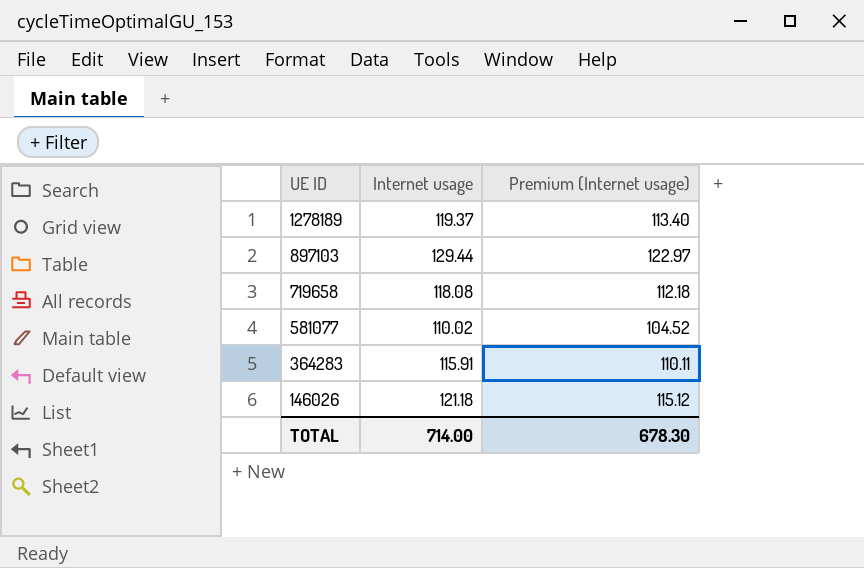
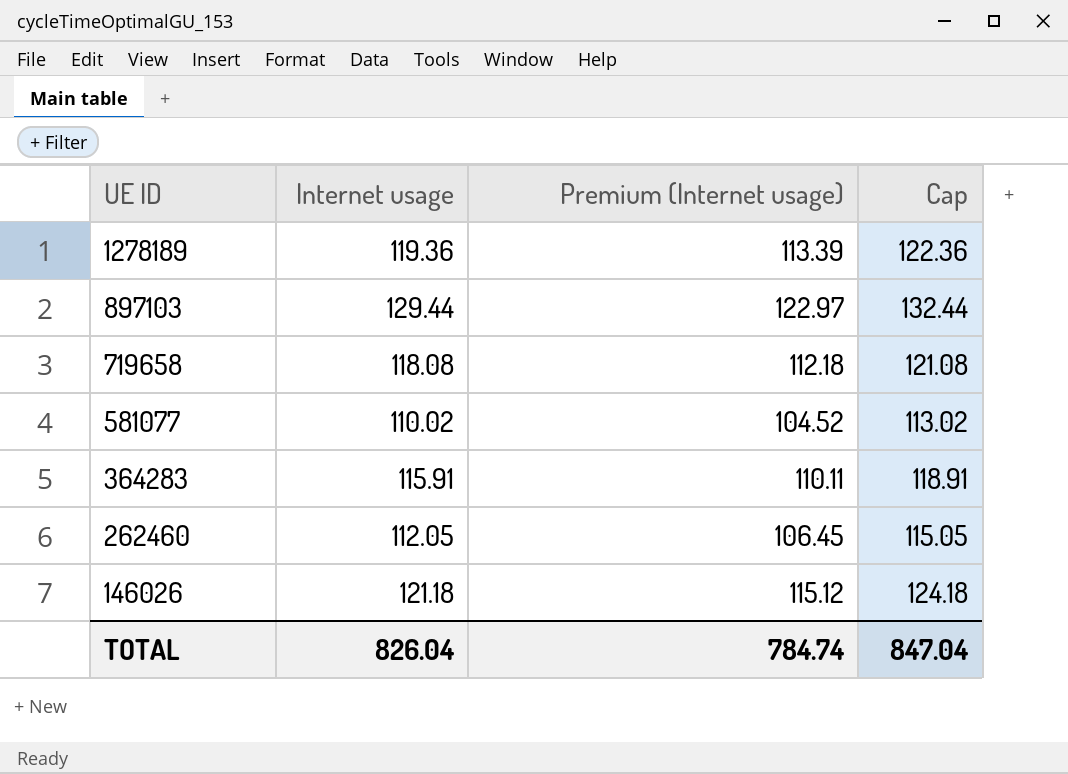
column Cap | formula: none -> [Internet usage] + 3
1278189 | Internet usage: 119.37 -> 119.36
1278189 | Premium (Internet usage): 113.40 -> 113.39
row 262460: none -> 112.05 | 106.45 | 115.05
TOTAL | Internet usage: 714.00 -> 826.04
TOTAL | Premium (Internet usage): 678.30 -> 784.74

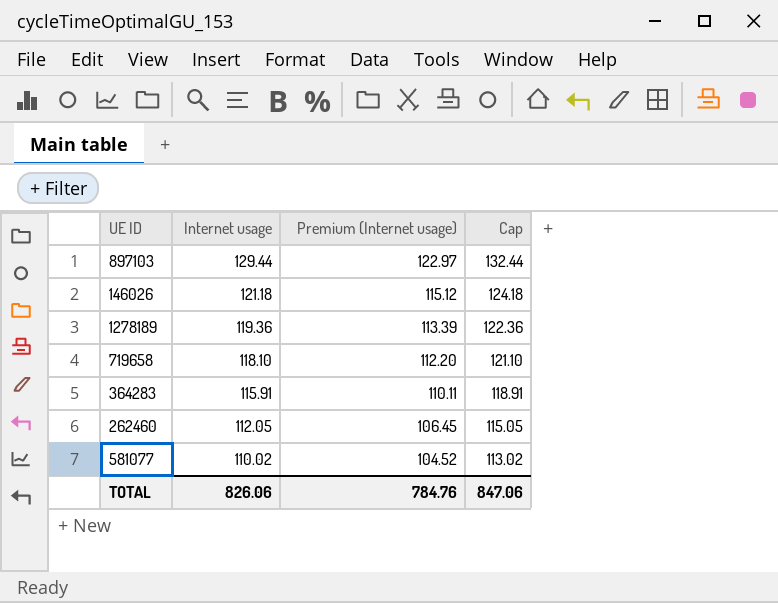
row order: UE ID descending -> Internet usage descending
719658 | Internet usage: 118.08 -> 118.10
719658 | Premium (Internet usage): 112.18 -> 112.20
719658 | Cap: 121.08 -> 121.10
TOTAL | Internet usage: 826.04 -> 826.06
TOTAL | Premium (Internet usage): 784.74 -> 784.76
TOTAL | Cap: 847.04 -> 847.06

